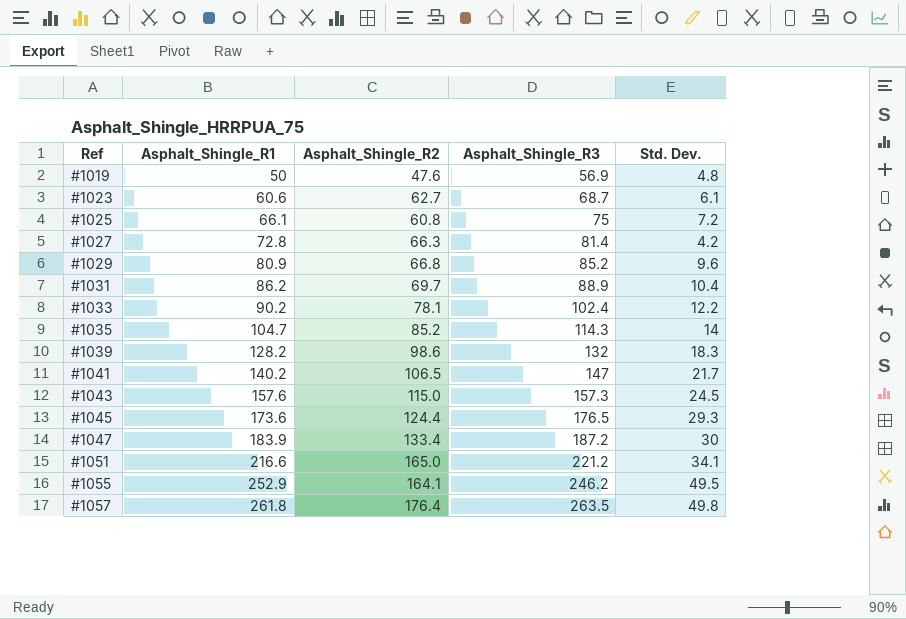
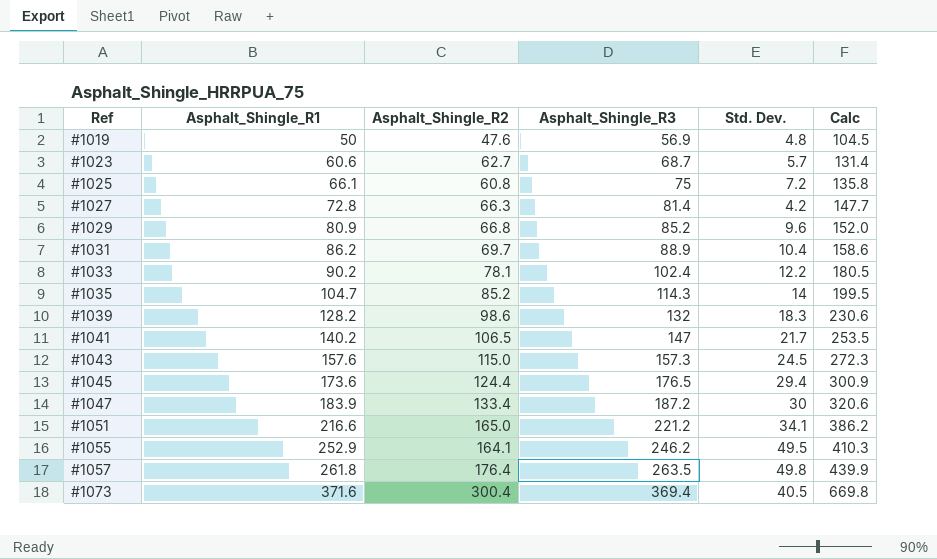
column Calc | formula: none -> [Asphalt_Shingle_R2] + [Asphalt_Shingle_R3]
#1023 | Std. Dev.: 6.1 -> 5.7
#1045 | Std. Dev.: 29.3 -> 29.4
row #1073: none -> 371.6 | 300.4 | 369.4 | 40.5 | 669.8

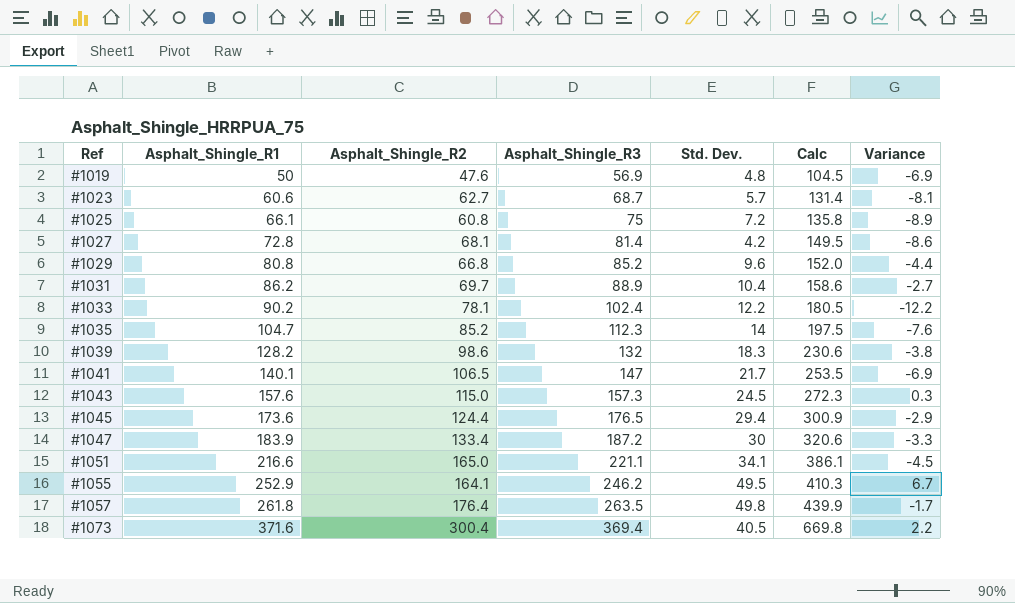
column Variance | formula: none -> [Asphalt_Shingle_R1] - [Asphalt_Shingle_R3]
#1027 | Asphalt_Shingle_R2: 66.3 -> 68.1
#1027 | Calc: 147.7 -> 149.5
#1029 | Asphalt_Shingle_R1: 80.9 -> 80.8
#1035 | Asphalt_Shingle_R3: 114.3 -> 112.3
#1035 | Calc: 199.5 -> 197.5
#1041 | Asphalt_Shingle_R1: 140.2 -> 140.1
#1051 | Asphalt_Shingle_R3: 221.2 -> 221.1
#1051 | Calc: 386.2 -> 386.1

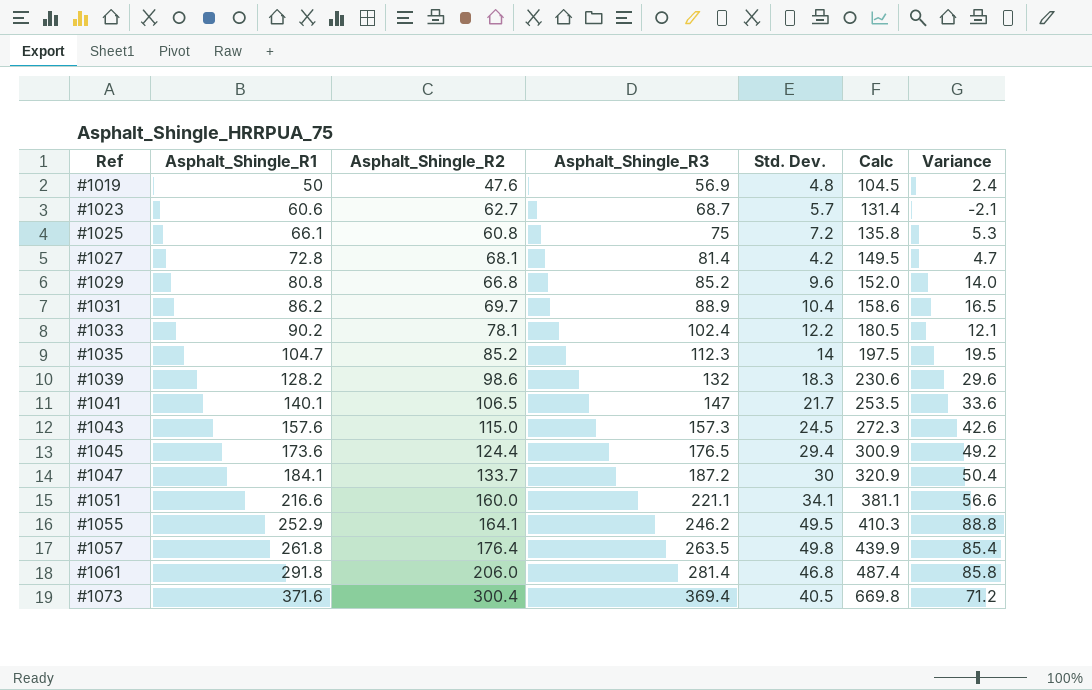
column Variance | formula: [Asphalt_Shingle_R1] - [Asphalt_Shingle_R3] -> [Asphalt_Shingle_R1] - [Asphalt_Shingle_R2]
#1047 | Asphalt_Shingle_R1: 183.9 -> 184.1
#1047 | Asphalt_Shingle_R2: 133.4 -> 133.7
#1047 | Calc: 320.6 -> 320.9
#1051 | Asphalt_Shingle_R2: 165.0 -> 160.0
#1051 | Calc: 386.1 -> 381.1
row #1061: none -> 291.8 | 206.0 | 281.4 | 46.8 | 487.4 | 85.8

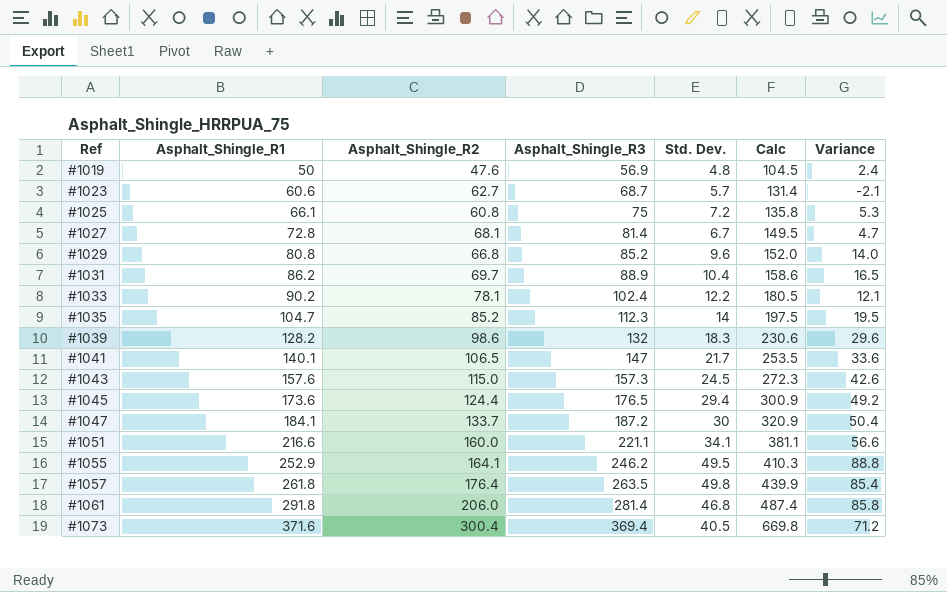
#1027 | Std. Dev.: 4.2 -> 6.7

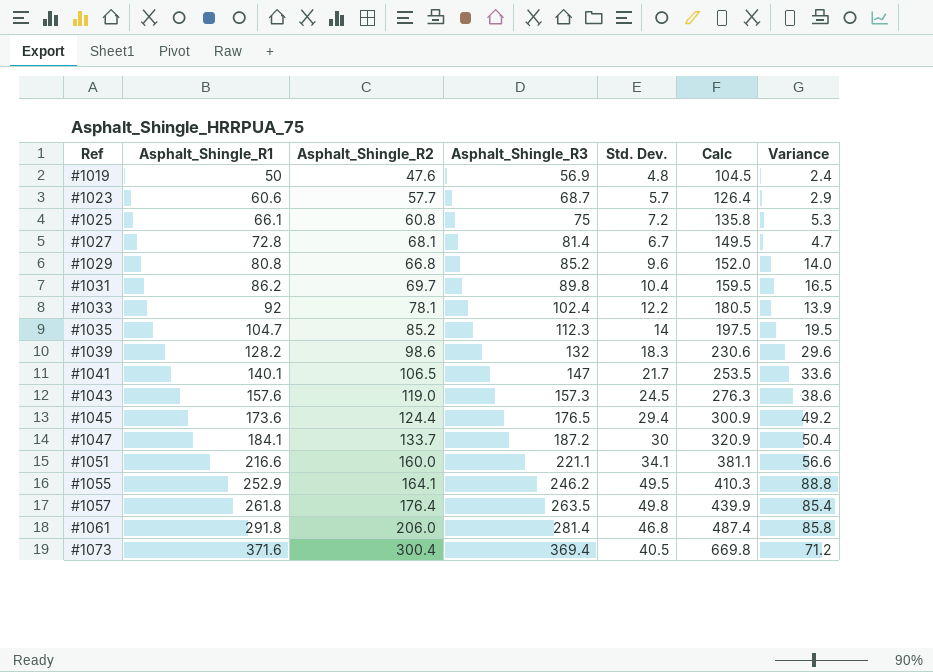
#1023 | Asphalt_Shingle_R2: 62.7 -> 57.7
#1023 | Calc: 131.4 -> 126.4
#1023 | Variance: -2.1 -> 2.9
#1031 | Asphalt_Shingle_R3: 88.9 -> 89.8
#1031 | Calc: 158.6 -> 159.5
#1033 | Asphalt_Shingle_R1: 90.2 -> 92
#1033 | Variance: 12.1 -> 13.9
#1043 | Asphalt_Shingle_R2: 115.0 -> 119.0
#1043 | Calc: 272.3 -> 276.3
#1043 | Variance: 42.6 -> 38.6

